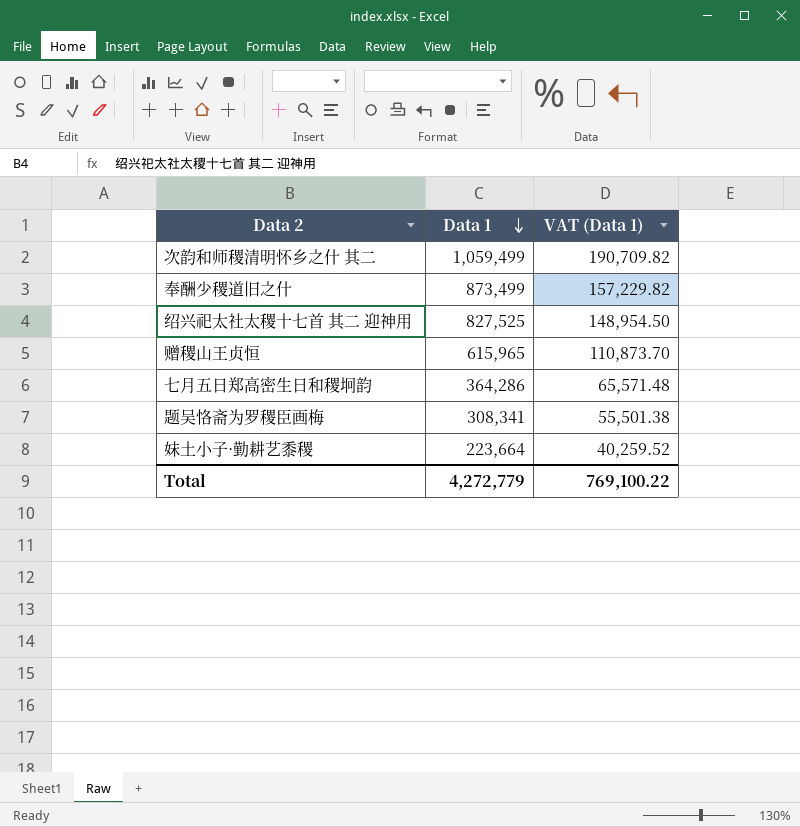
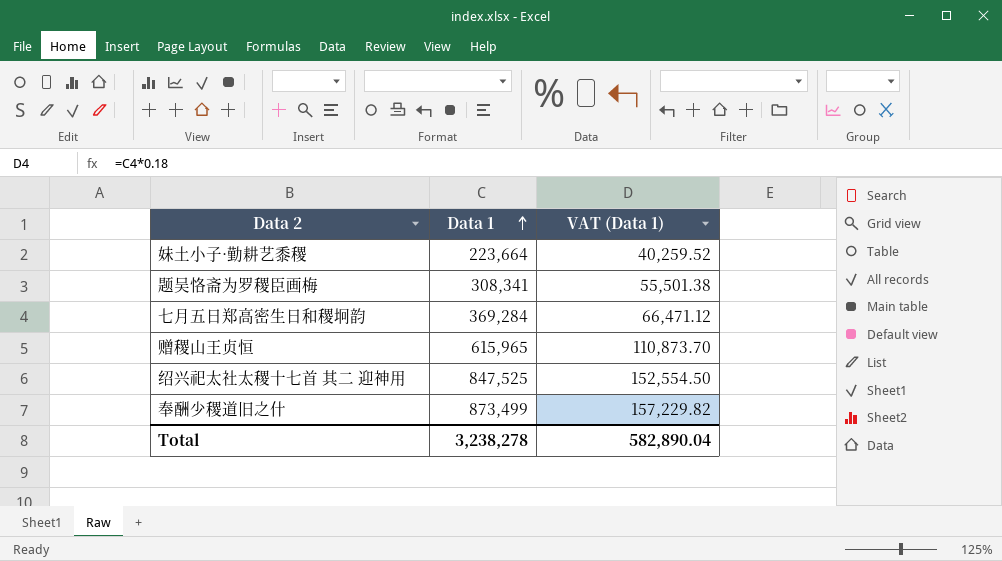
row order: Data 1 descending -> Data 1 ascending
row 次韵和师稷清明怀乡之什 其二: 1,059,499 | 190,709.82 -> none
七月五日郑高密生日和稷坰韵 | Data 1: 364,286 -> 369,284
七月五日郑高密生日和稷坰韵 | VAT (Data 1): 65,571.48 -> 66,471.12
绍兴祀太社太稷十七首 其二 迎神用 | Data 1: 827,525 -> 847,525
绍兴祀太社太稷十七首 其二 迎神用 | VAT (Data 1): 148,954.50 -> 152,554.50
Total | Data 1: 4,272,779 -> 3,238,278
Total | VAT (Data 1): 769,100.22 -> 582,890.04

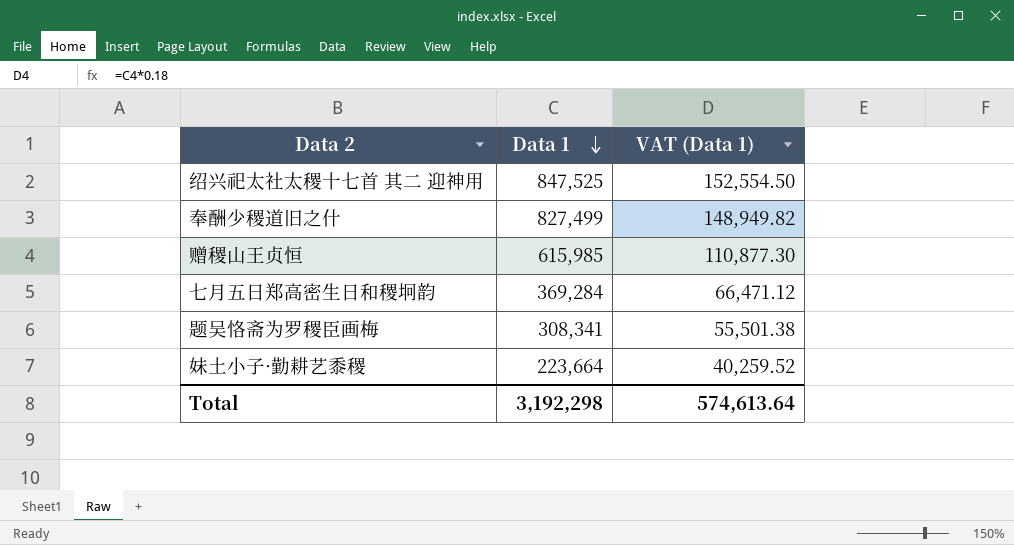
row order: Data 1 ascending -> Data 1 descending
奉酬少稷道旧之什 | Data 1: 873,499 -> 827,499
奉酬少稷道旧之什 | VAT (Data 1): 157,229.82 -> 148,949.82
赠稷山王贞恒 | Data 1: 615,965 -> 615,985
赠稷山王贞恒 | VAT (Data 1): 110,873.70 -> 110,877.30
Total | Data 1: 3,238,278 -> 3,192,298
Total | VAT (Data 1): 582,890.04 -> 574,613.64

